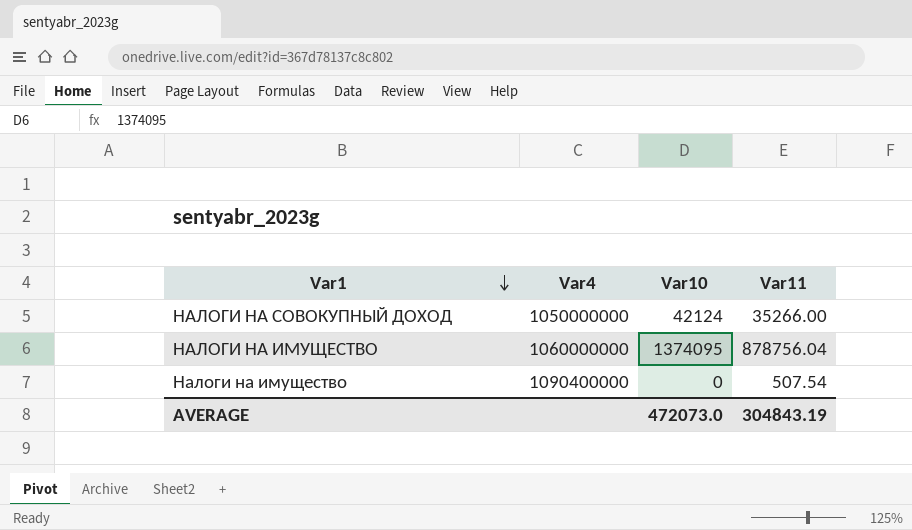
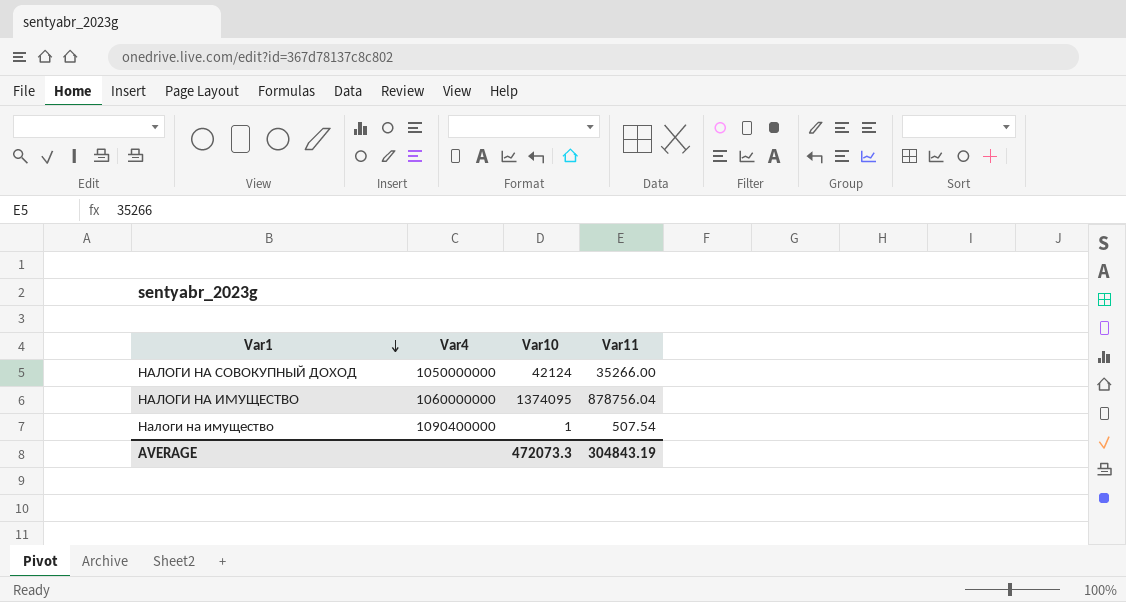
Налоги на имущество | Var10: 0 -> 1
AVERAGE | Var10: 472073.0 -> 472073.3

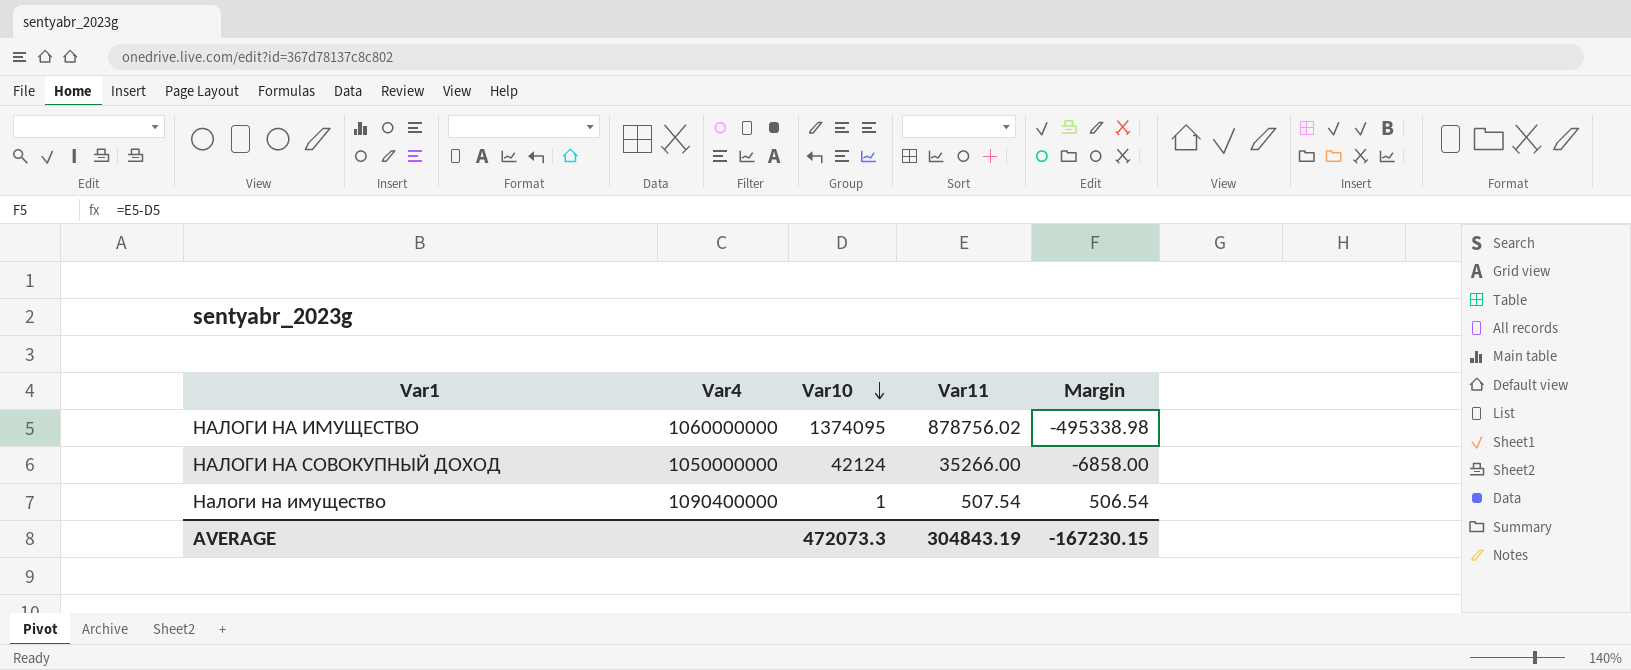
row order: Var1 descending -> Var10 descending
column Margin | formula: none -> [Var11] - [Var10]
НАЛОГИ НА ИМУЩЕСТВО | Var11: 878756.04 -> 878756.02

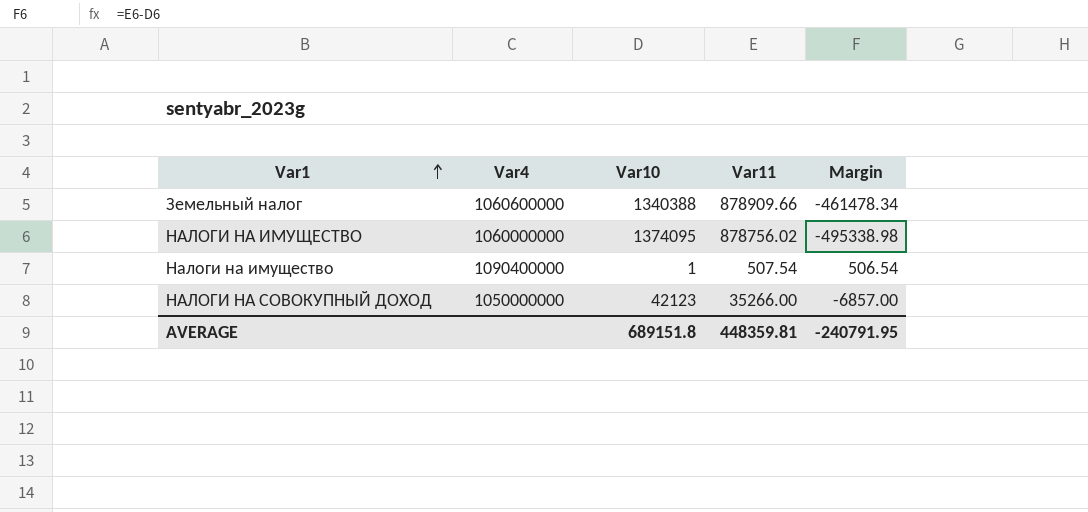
row order: Var10 descending -> Var1 ascending
row Земельный налог: none -> 1060600000 | 1340388 | 878909.66 | -461478.34
НАЛОГИ НА СОВОКУПНЫЙ ДОХОД | Var10: 42124 -> 42123
НАЛОГИ НА СОВОКУПНЫЙ ДОХОД | Margin: -6858.00 -> -6857.00
AVERAGE | Var10: 472073.3 -> 689151.8
AVERAGE | Var11: 304843.19 -> 448359.81
AVERAGE | Margin: -167230.15 -> -240791.95

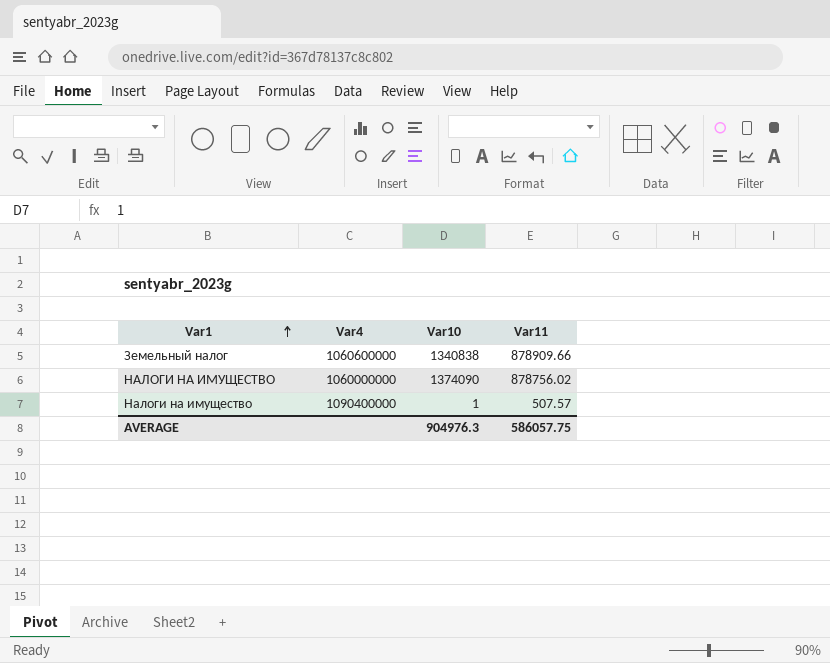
column Margin | formula: [Var11] - [Var10] -> none
row НАЛОГИ НА СОВОКУПНЫЙ ДОХОД: 1050000000 | 42123 | 35266.00 | -6857.00 -> none
Земельный налог | Var10: 1340388 -> 1340838
НАЛОГИ НА ИМУЩЕСТВО | Var10: 1374095 -> 1374090
Налоги на имущество | Var11: 507.54 -> 507.57
AVERAGE | Var10: 689151.8 -> 904976.3
AVERAGE | Var11: 448359.81 -> 586057.75

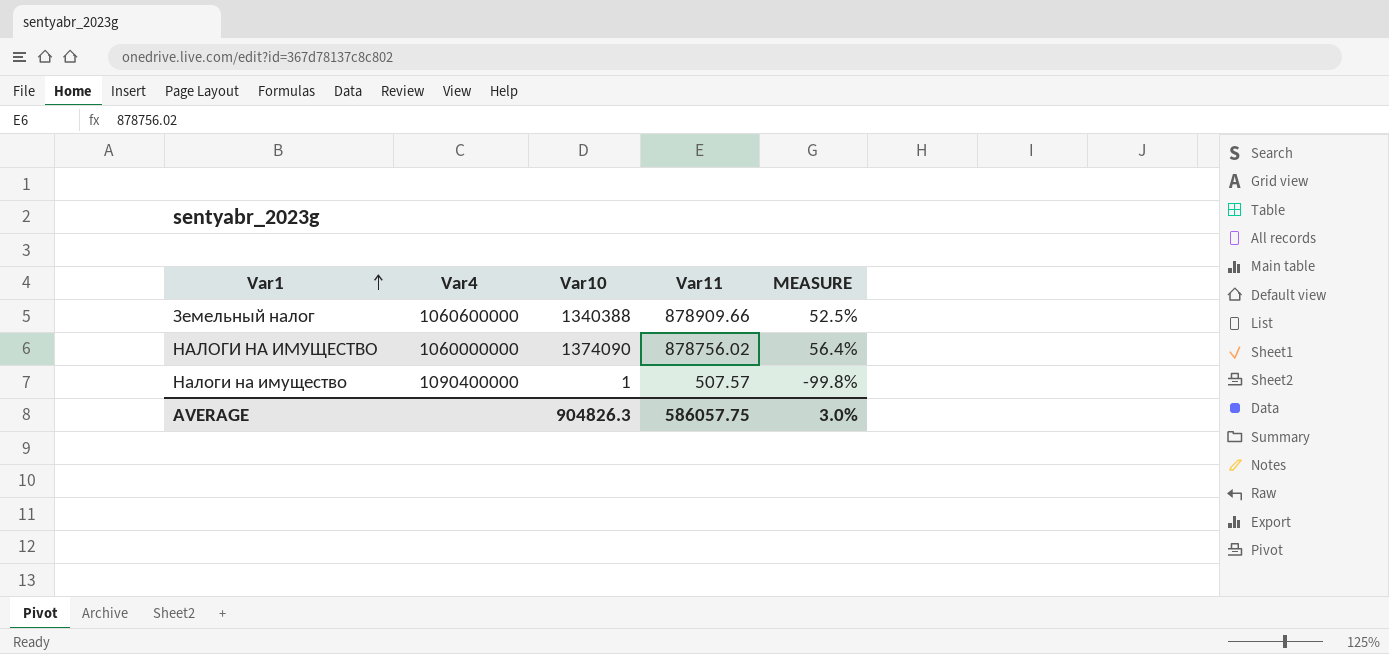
column MEASURE | formula: none -> ([Var10] - [Var11]) / [Var11]
Земельный налог | Var10: 1340838 -> 1340388
AVERAGE | Var10: 904976.3 -> 904826.3

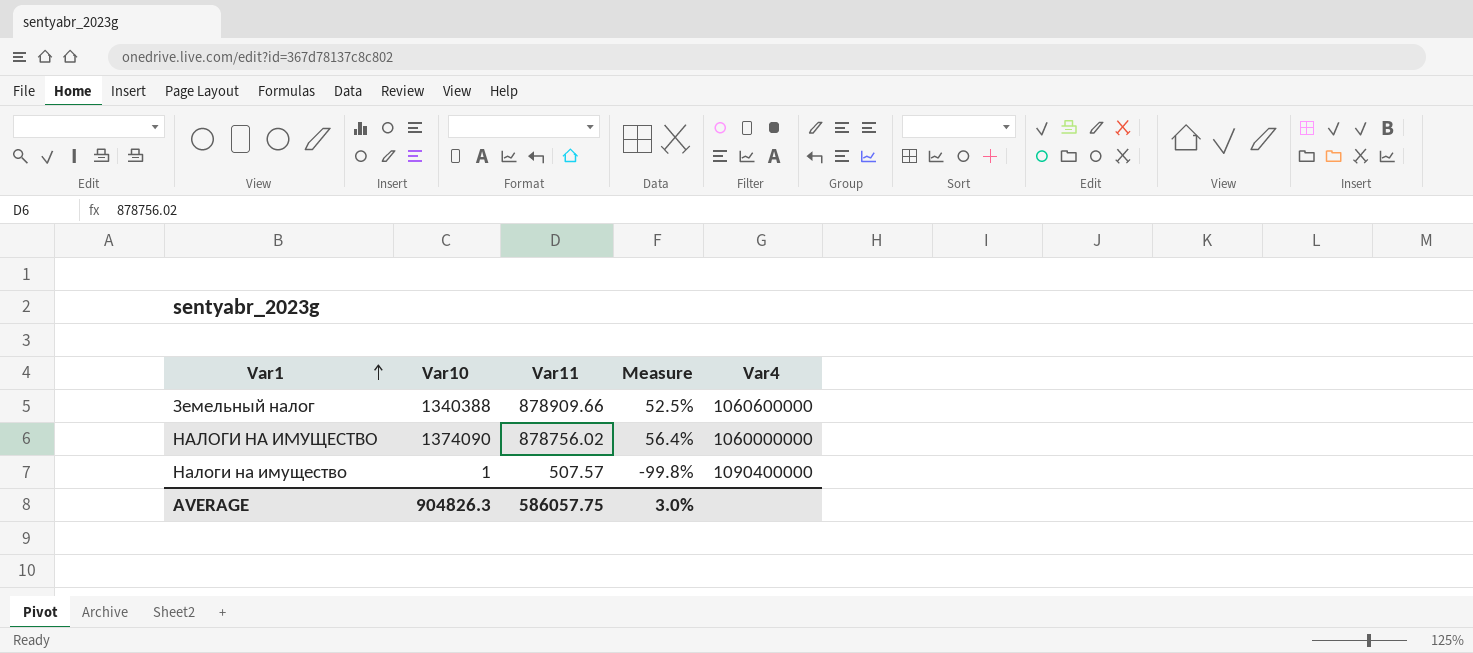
column name: MEASURE -> Measure
column Var4 | position: 2 -> 5

